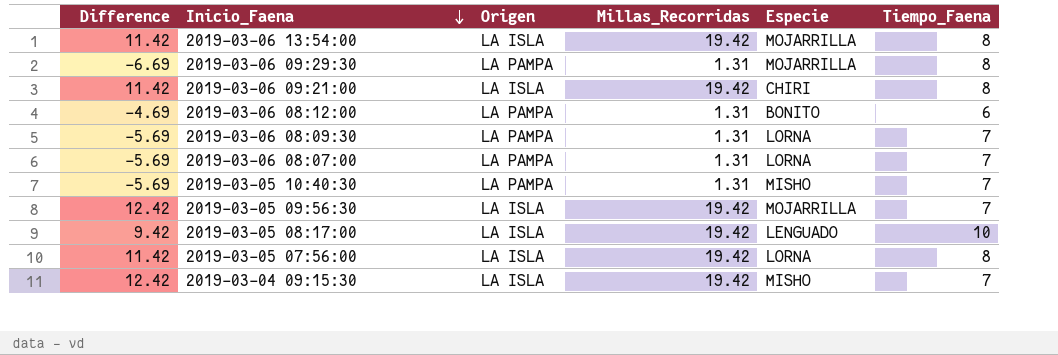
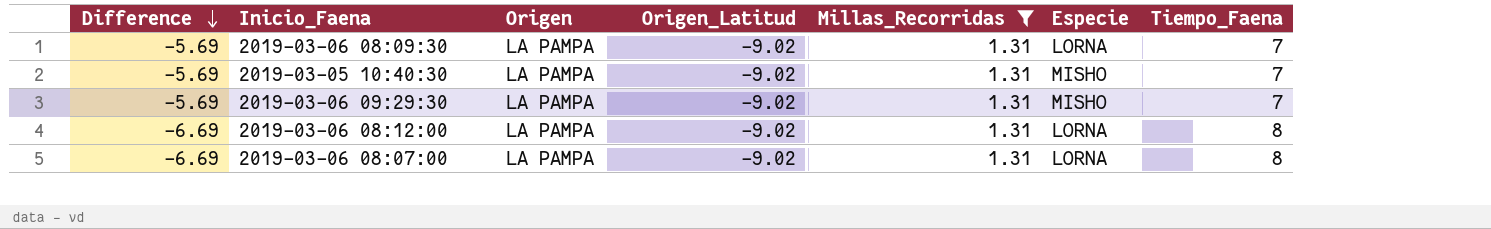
filter: none -> Millas_Recorridas = 1.31
row order: Inicio_Faena descending -> Difference descending
column Origen_Latitud | position: none -> 4
2019-03-06 09:29:30 | Difference: -6.69 -> -5.69
2019-03-06 09:29:30 | Especie: MOJARRILLA -> MISHO
2019-03-06 09:29:30 | Tiempo_Faena: 8 -> 7
2019-03-06 08:12:00 | Difference: -4.69 -> -6.69
2019-03-06 08:12:00 | Especie: BONITO -> LORNA
2019-03-06 08:12:00 | Tiempo_Faena: 6 -> 8
2019-03-06 08:07:00 | Difference: -5.69 -> -6.69
2019-03-06 08:07:00 | Tiempo_Faena: 7 -> 8

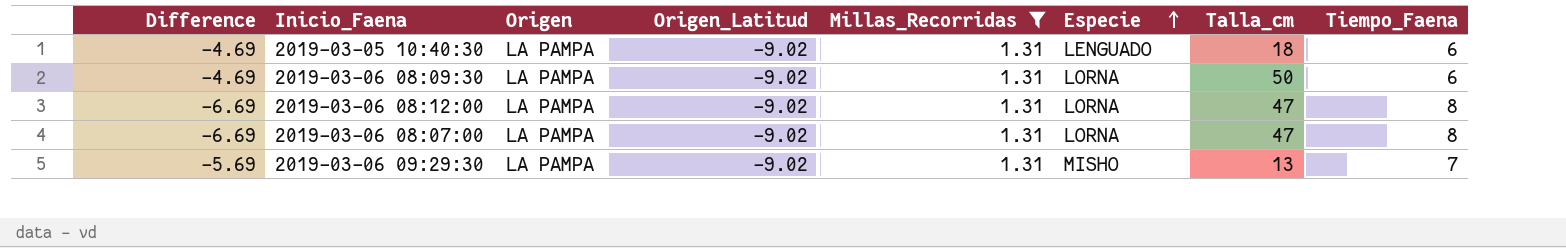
row order: Difference descending -> Especie ascending
column Talla_cm | position: none -> 7
2019-03-05 10:40:30 | Difference: -5.69 -> -4.69
2019-03-05 10:40:30 | Especie: MISHO -> LENGUADO
2019-03-05 10:40:30 | Tiempo_Faena: 7 -> 6
2019-03-06 08:09:30 | Difference: -5.69 -> -4.69
2019-03-06 08:09:30 | Tiempo_Faena: 7 -> 6

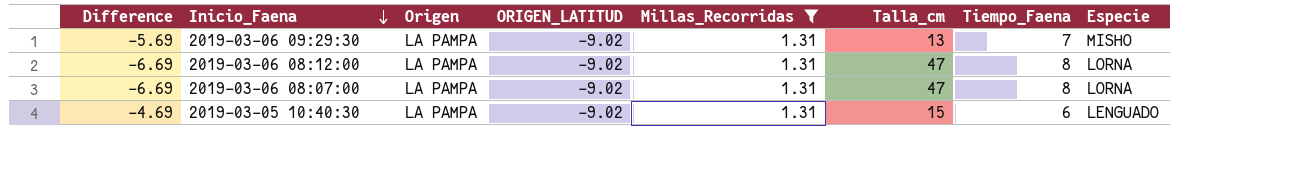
row order: Especie ascending -> Inicio_Faena descending
column name: Origen_Latitud -> ORIGEN_LATITUD
column Especie | position: 6 -> 8
row 2019-03-06 08:09:30: -4.69 | LA PAMPA | -9.02 | 1.31 | LORNA | 50 | 6 -> none
2019-03-05 10:40:30 | Talla_cm: 18 -> 15

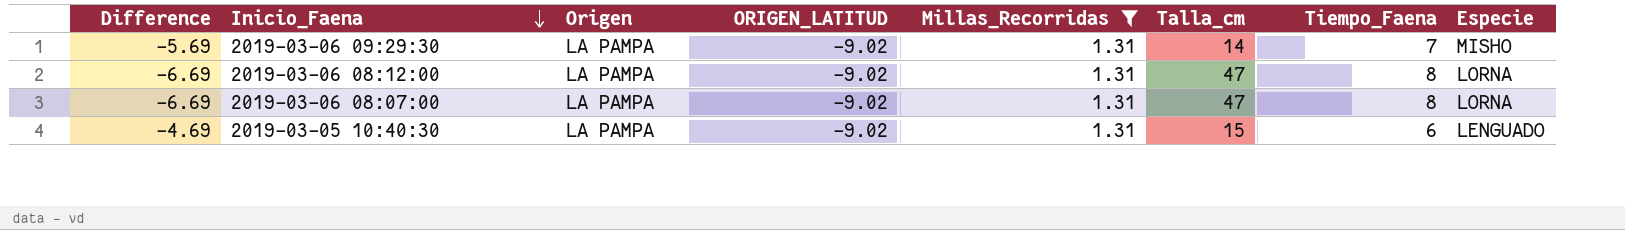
2019-03-06 09:29:30 | Talla_cm: 13 -> 14

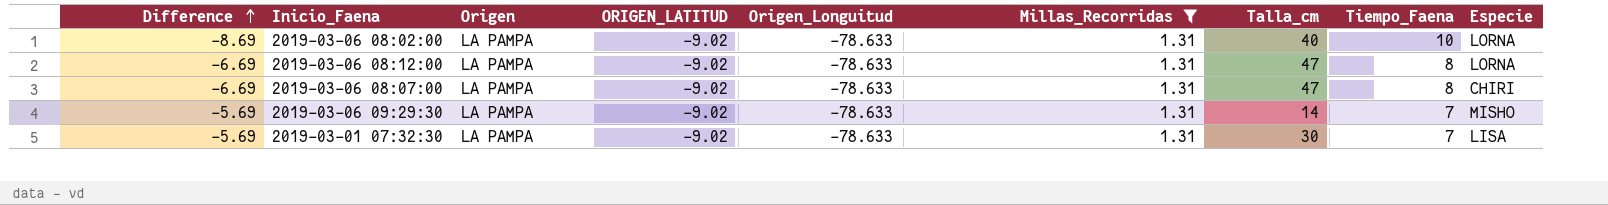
row order: Inicio_Faena descending -> Difference ascending
column Origen_Longuitud | position: none -> 5
row 2019-03-05 10:40:30: -4.69 | LA PAMPA | -9.02 | 1.31 | 15 | 6 | LENGUADO -> none
row 2019-03-06 08:02:00: none -> -8.69 | LA PAMPA | -9.02 | -78.633 | 1.31 | 40 | 10 | LORNA
2019-03-06 08:07:00 | Especie: LORNA -> CHIRI
row 2019-03-01 07:32:30: none -> -5.69 | LA PAMPA | -9.02 | -78.633 | 1.31 | 30 | 7 | LISA

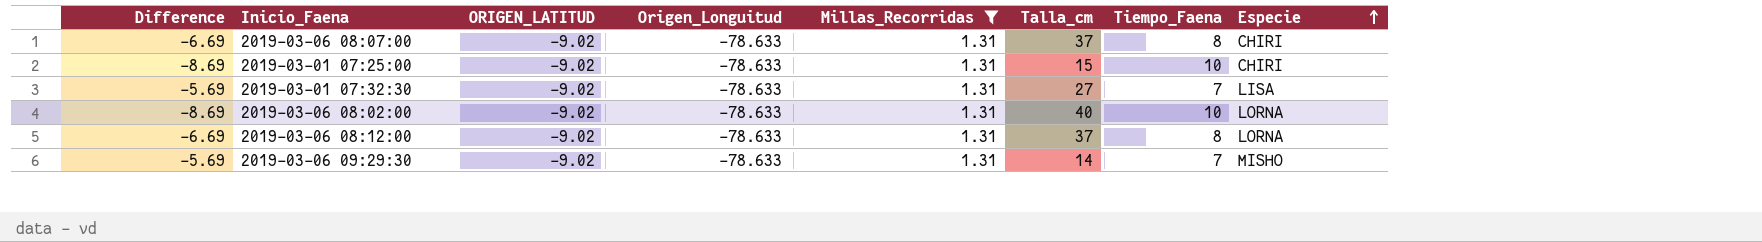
row order: Difference ascending -> Especie ascending
column Origen | position: 3 -> none
2019-03-06 08:07:00 | Talla_cm: 47 -> 37
row 2019-03-01 07:25:00: none -> -8.69 | -9.02 | -78.633 | 1.31 | 15 | 10 | CHIRI
2019-03-01 07:32:30 | Talla_cm: 30 -> 27
2019-03-06 08:12:00 | Talla_cm: 47 -> 37

